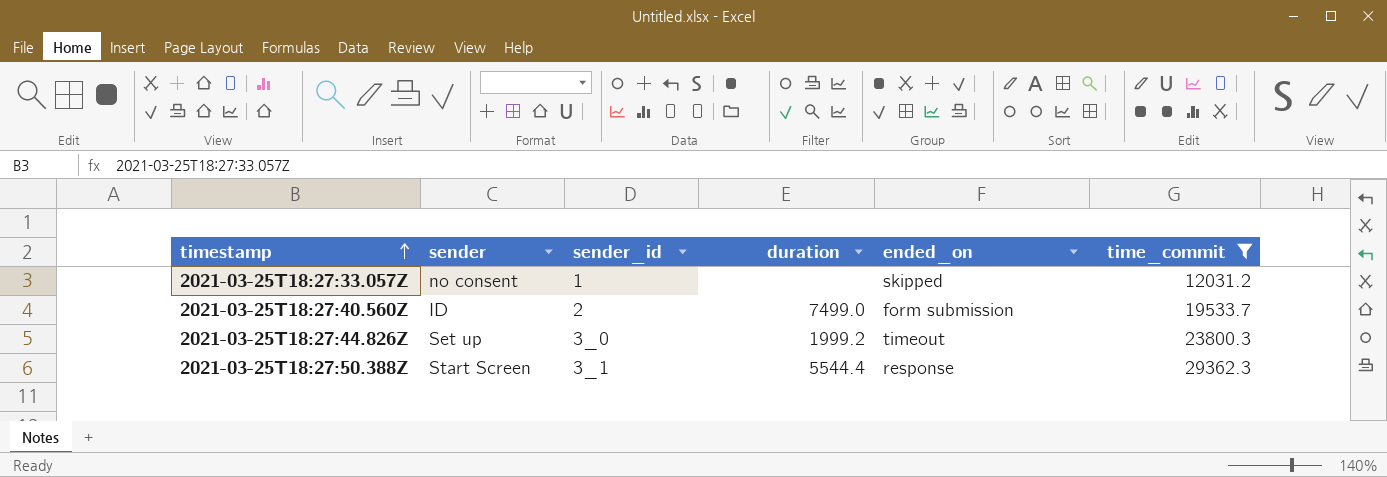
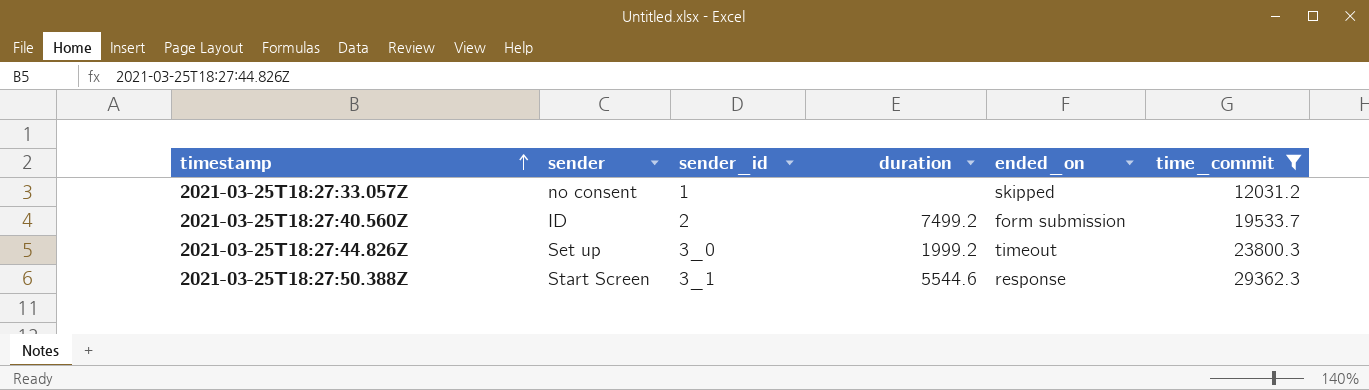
2021-03-25T18:27:40.560Z | duration: 7499.0 -> 7499.2
2021-03-25T18:27:50.388Z | duration: 5544.4 -> 5544.6

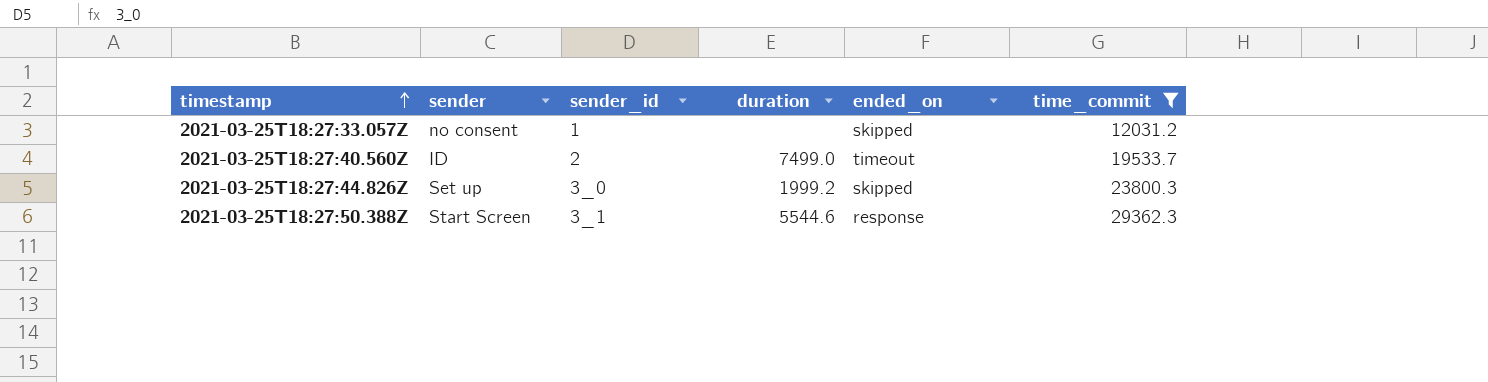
2021-03-25T18:27:40.560Z | duration: 7499.2 -> 7499.0
2021-03-25T18:27:40.560Z | ended_on: form submission -> timeout
2021-03-25T18:27:44.826Z | ended_on: timeout -> skipped

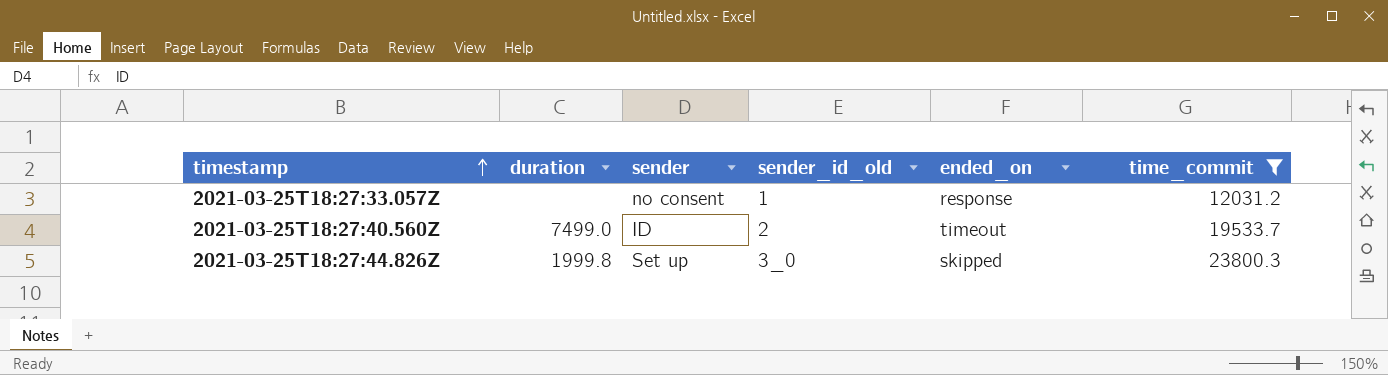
column duration | position: 4 -> 2
column name: sender_id -> sender_id_old
row 2021-03-25T18:27:50.388Z: Start Screen | 3_1 | 5544.6 | response | 29362.3 -> none
2021-03-25T18:27:33.057Z | ended_on: skipped -> response
2021-03-25T18:27:44.826Z | duration: 1999.2 -> 1999.8

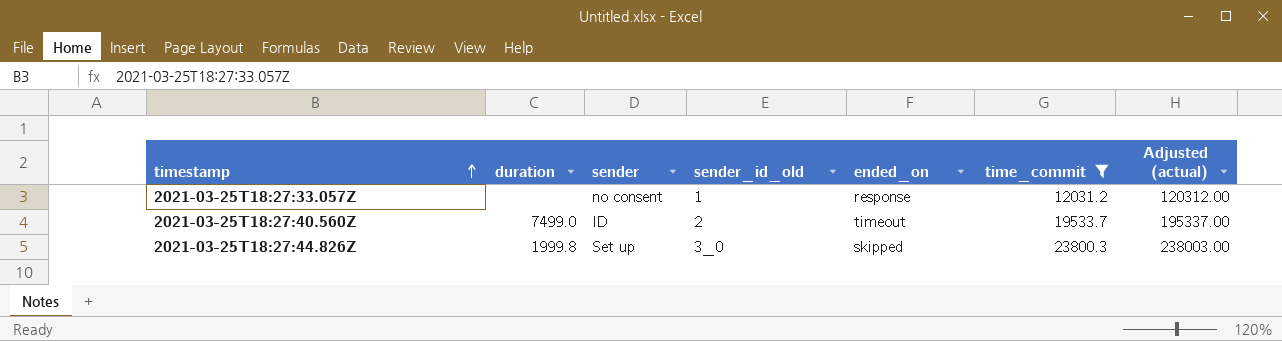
column Adjusted (actual) | formula: none -> [time_commit] * 10

